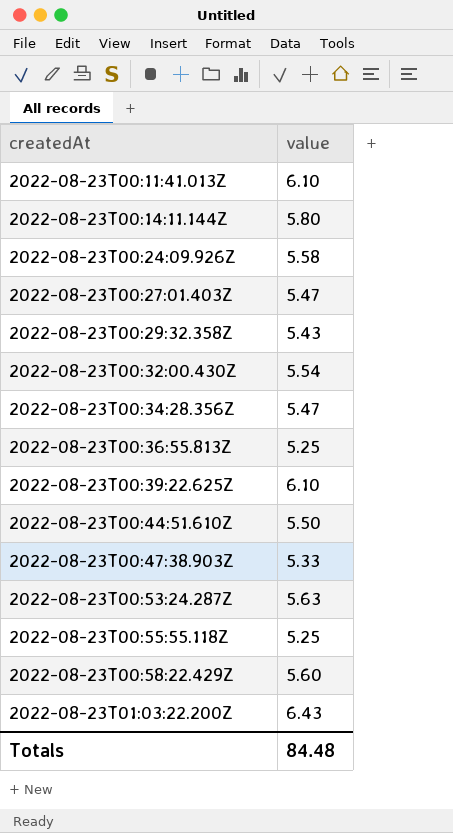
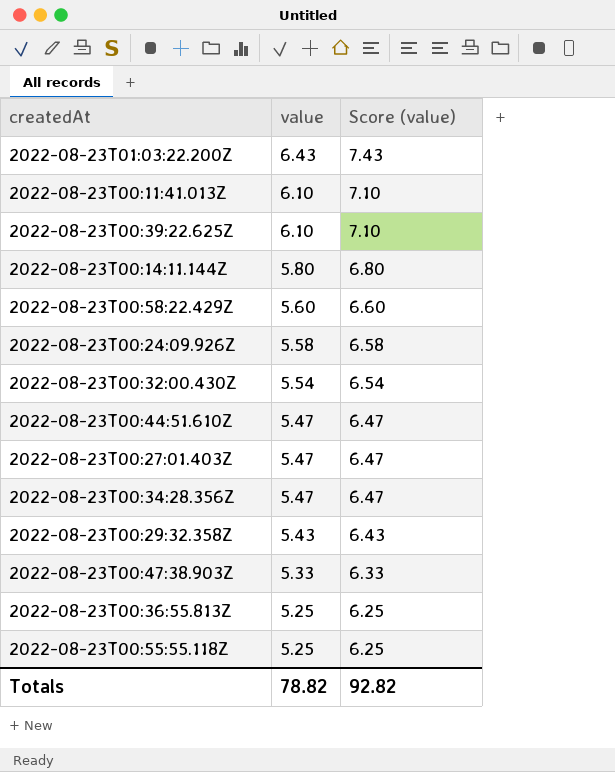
row order: createdAt ascending -> value descending
column Score (value) | formula: none -> [value] + 1
row 2022-08-23T00:53:24.287Z: 5.63 -> none
2022-08-23T00:44:51.610Z | value: 5.50 -> 5.47
Totals | value: 84.48 -> 78.82

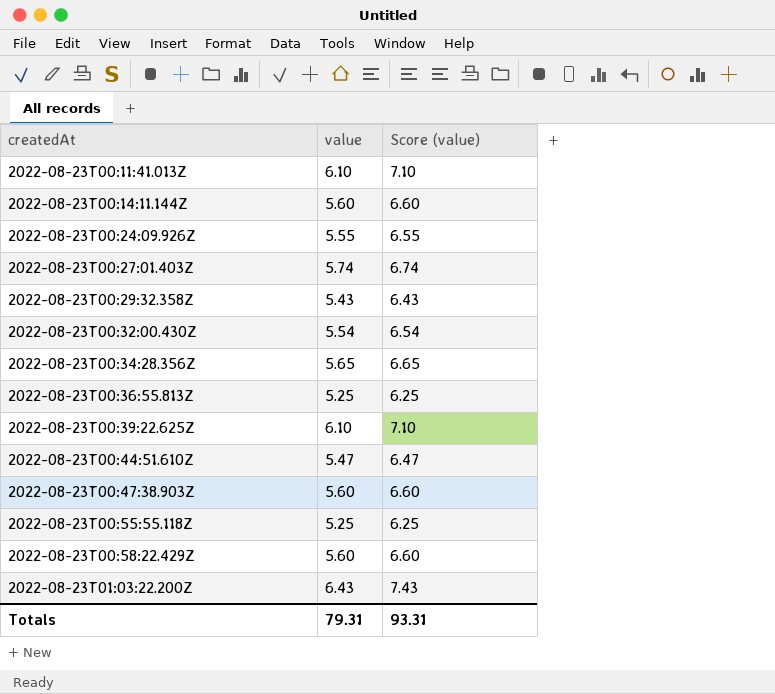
row order: value descending -> createdAt ascending
2022-08-23T00:14:11.144Z | value: 5.80 -> 5.60
2022-08-23T00:14:11.144Z | Score (value): 6.80 -> 6.60
2022-08-23T00:24:09.926Z | value: 5.58 -> 5.55
2022-08-23T00:24:09.926Z | Score (value): 6.58 -> 6.55
2022-08-23T00:27:01.403Z | value: 5.47 -> 5.74
2022-08-23T00:27:01.403Z | Score (value): 6.47 -> 6.74
2022-08-23T00:34:28.356Z | value: 5.47 -> 5.65
2022-08-23T00:34:28.356Z | Score (value): 6.47 -> 6.65
2022-08-23T00:47:38.903Z | value: 5.33 -> 5.60
2022-08-23T00:47:38.903Z | Score (value): 6.33 -> 6.60
Totals | value: 78.82 -> 79.31
Totals | Score (value): 92.82 -> 93.31

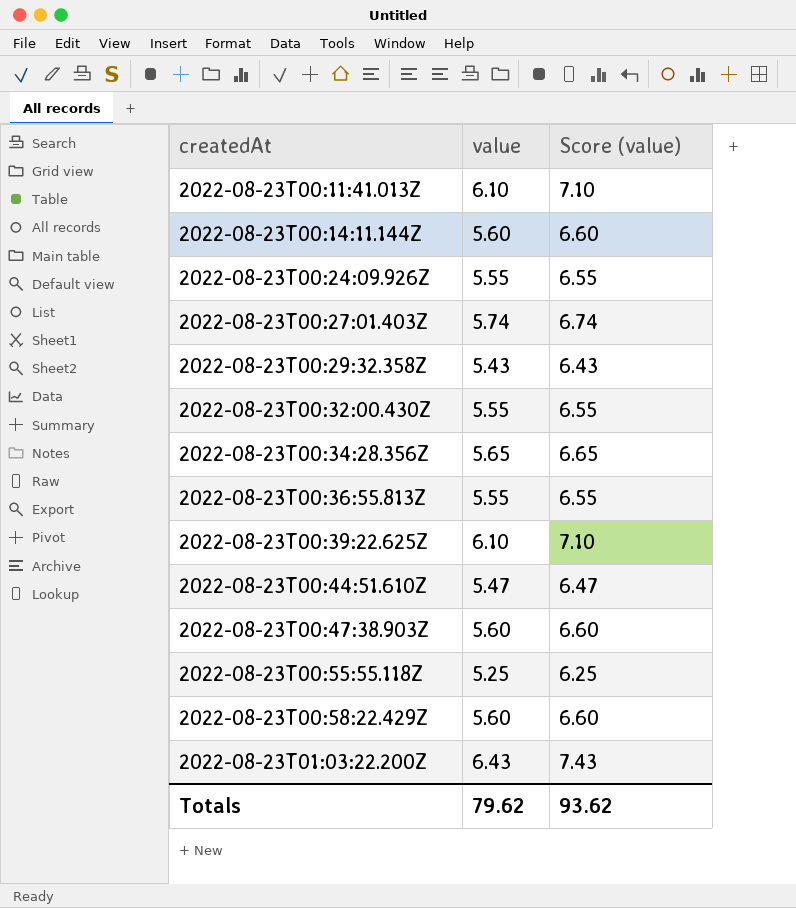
2022-08-23T00:32:00.430Z | value: 5.54 -> 5.55
2022-08-23T00:32:00.430Z | Score (value): 6.54 -> 6.55
2022-08-23T00:36:55.813Z | value: 5.25 -> 5.55
2022-08-23T00:36:55.813Z | Score (value): 6.25 -> 6.55
Totals | value: 79.31 -> 79.62
Totals | Score (value): 93.31 -> 93.62

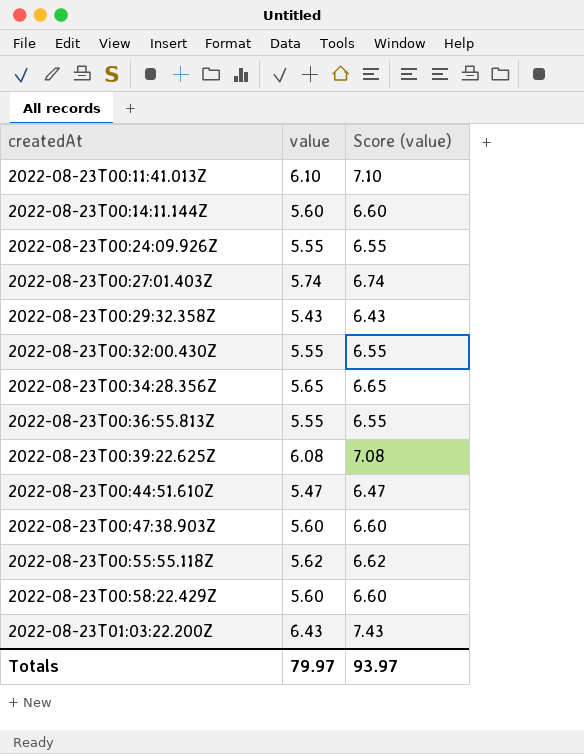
2022-08-23T00:39:22.625Z | value: 6.10 -> 6.08
2022-08-23T00:39:22.625Z | Score (value): 7.10 -> 7.08
2022-08-23T00:55:55.118Z | value: 5.25 -> 5.62
2022-08-23T00:55:55.118Z | Score (value): 6.25 -> 6.62
Totals | value: 79.62 -> 79.97
Totals | Score (value): 93.62 -> 93.97

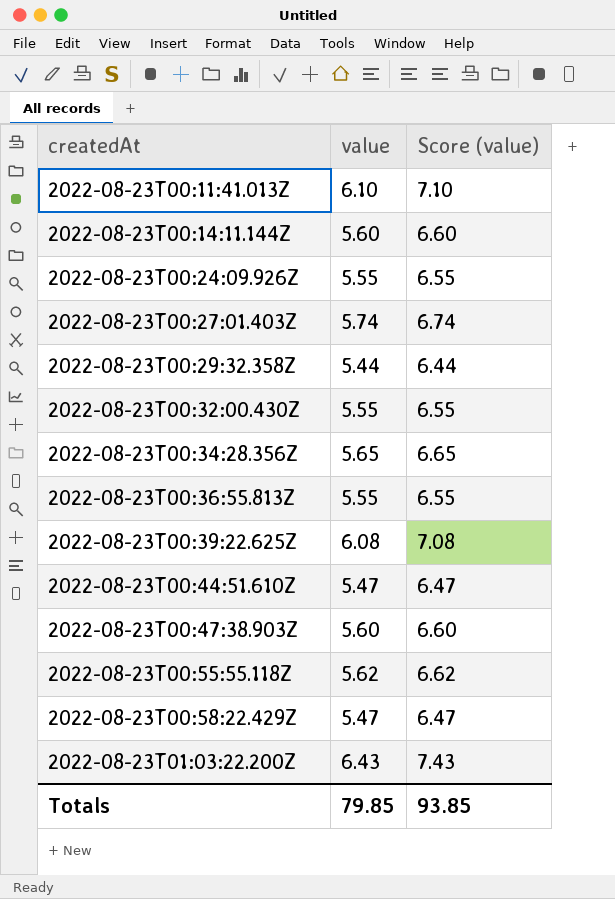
2022-08-23T00:29:32.358Z | value: 5.43 -> 5.44
2022-08-23T00:29:32.358Z | Score (value): 6.43 -> 6.44
2022-08-23T00:58:22.429Z | value: 5.60 -> 5.47
2022-08-23T00:58:22.429Z | Score (value): 6.60 -> 6.47
Totals | value: 79.97 -> 79.85
Totals | Score (value): 93.97 -> 93.85

